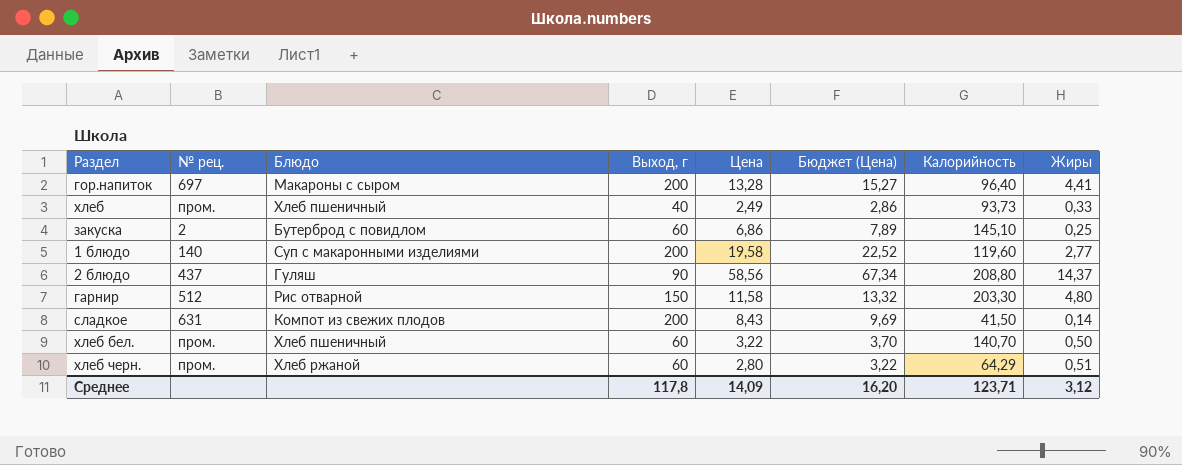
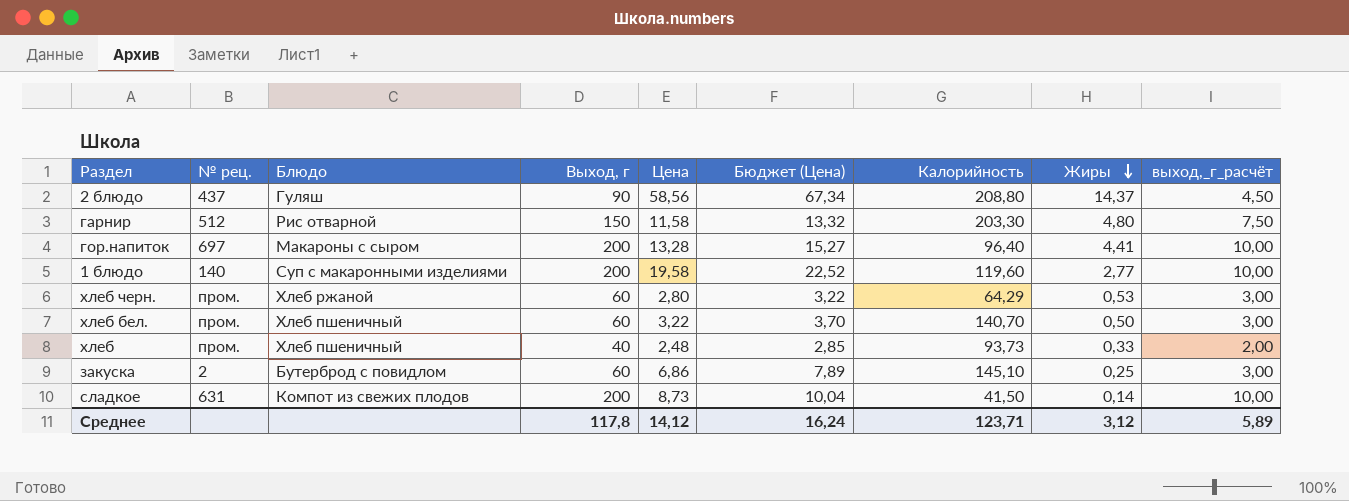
row order: none -> Жиры descending
column выход,_г_расчёт | formula: none -> [Выход, г] * 0,05
хлеб черн. | Жиры: 0,51 -> 0,53
хлеб | Цена: 2,49 -> 2,48
хлеб | Бюджет (Цена): 2,86 -> 2,85
сладкое | Цена: 8,43 -> 8,73
сладкое | Бюджет (Цена): 9,69 -> 10,04
Среднее | Цена: 14,09 -> 14,12
Среднее | Бюджет (Цена): 16,20 -> 16,24

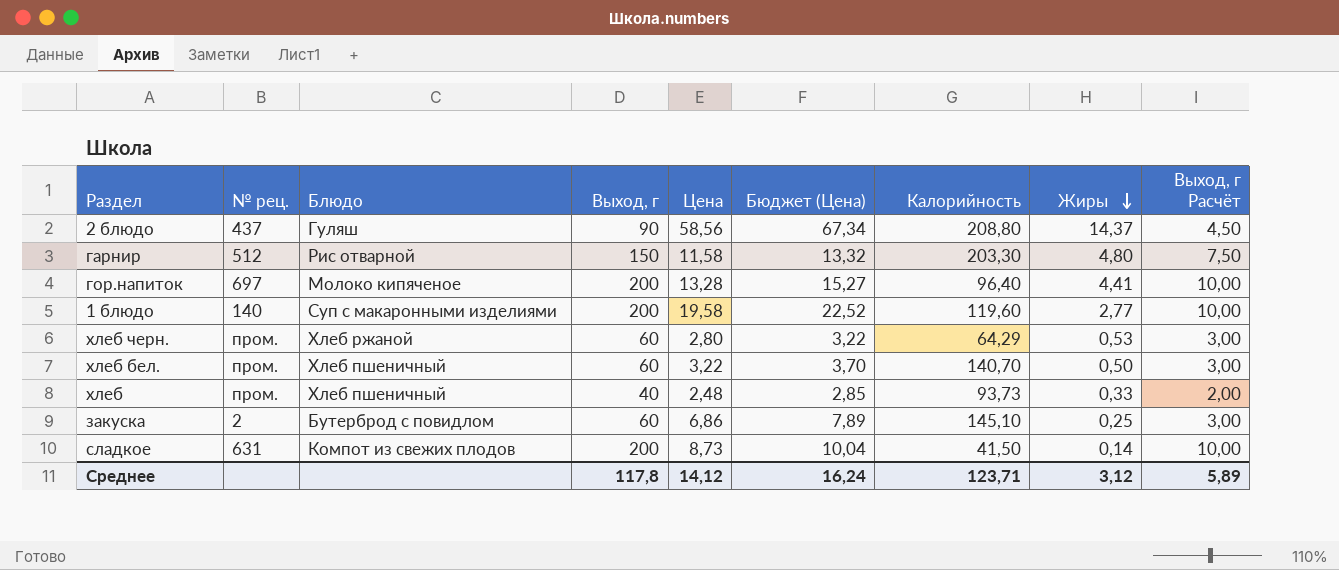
column name: выход,_г_расчёт -> Выход, г Расчёт
гор.напиток | Блюдо: Макароны с сыром -> Молоко кипяченое

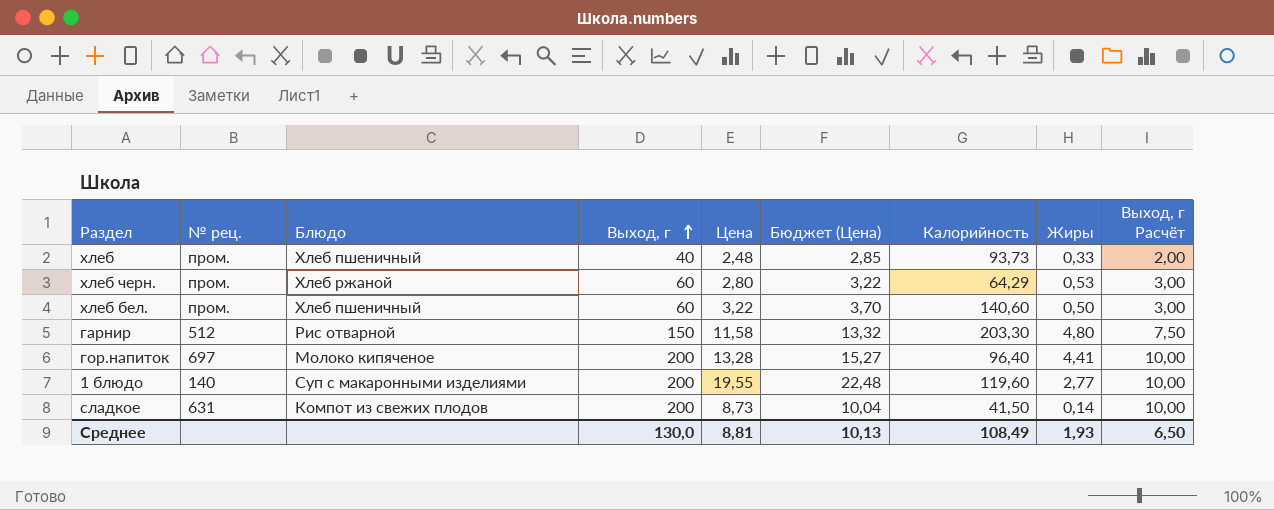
row order: Жиры descending -> Выход, г ascending
row 2 блюдо: 437 | Гуляш | 90 | 58,56 | 67,34 | 208,80 | 14,37 | 4,50 -> none
row закуска: 2 | Бутерброд с повидлом | 60 | 6,86 | 7,89 | 145,10 | 0,25 | 3,00 -> none
хлеб бел. | Калорийность: 140,70 -> 140,60
1 блюдо | Цена: 19,58 -> 19,55
1 блюдо | Бюджет (Цена): 22,52 -> 22,48
Среднее | Выход, г: 117,8 -> 130,0
Среднее | Цена: 14,12 -> 8,81
Среднее | Бюджет (Цена): 16,24 -> 10,13
Среднее | Калорийность: 123,71 -> 108,49
Среднее | Жиры: 3,12 -> 1,93
Среднее | Выход, г Расчёт: 5,89 -> 6,50

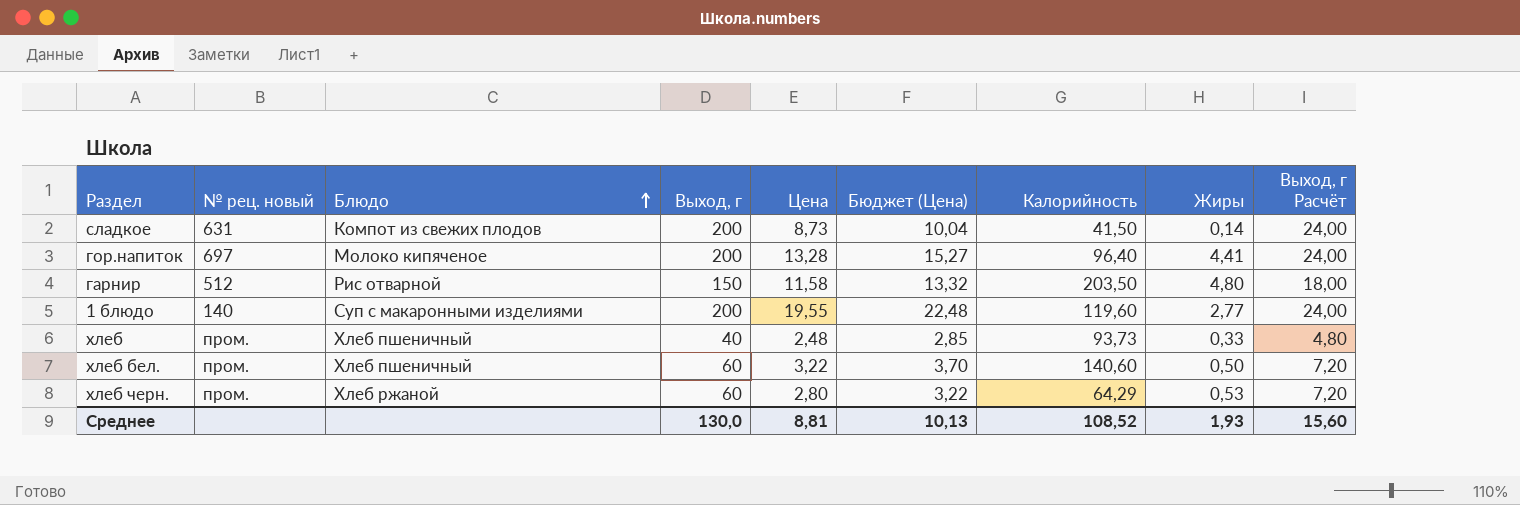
row order: Выход, г ascending -> Блюдо ascending
column name: № рец. -> № рец. новый
column Выход, г Расчёт | formula: [Выход, г] * 0,05 -> [Выход, г] * 0,12
гарнир | Калорийность: 203,30 -> 203,50
Среднее | Калорийность: 108,49 -> 108,52
Среднее | Выход, г Расчёт: 6,50 -> 15,60

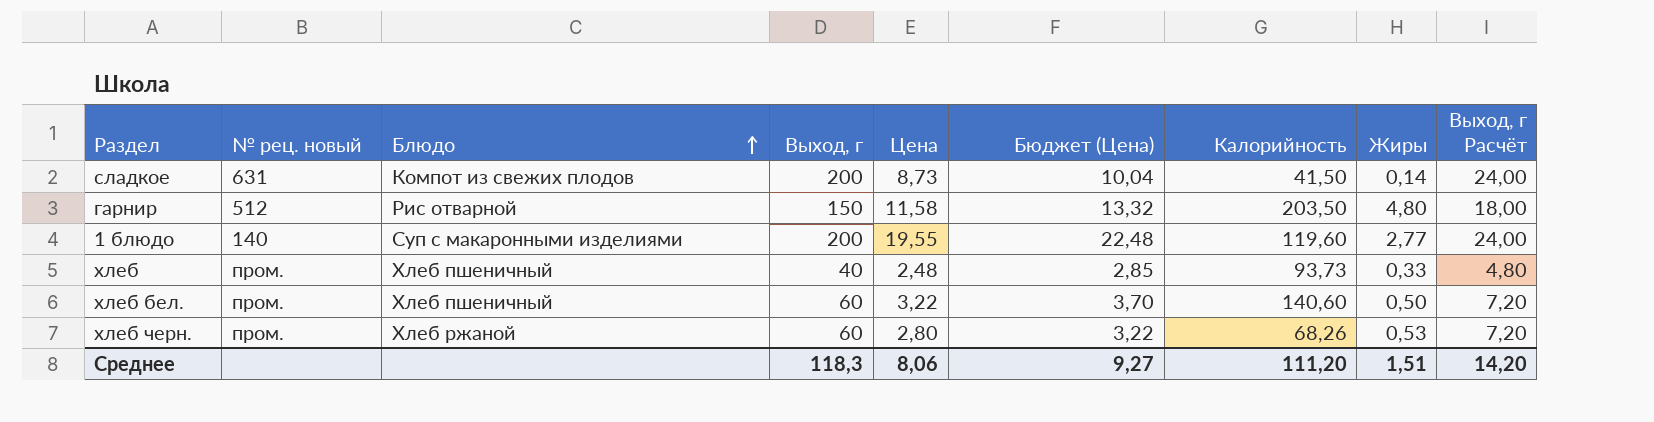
row гор.напиток: 697 | Молоко кипяченое | 200 | 13,28 | 15,27 | 96,40 | 4,41 | 24,00 -> none
хлеб черн. | Калорийность: 64,29 -> 68,26
Среднее | Выход, г: 130,0 -> 118,3
Среднее | Цена: 8,81 -> 8,06
Среднее | Бюджет (Цена): 10,13 -> 9,27
Среднее | Калорийность: 108,52 -> 111,20
Среднее | Жиры: 1,93 -> 1,51
Среднее | Выход, г Расчёт: 15,60 -> 14,20

